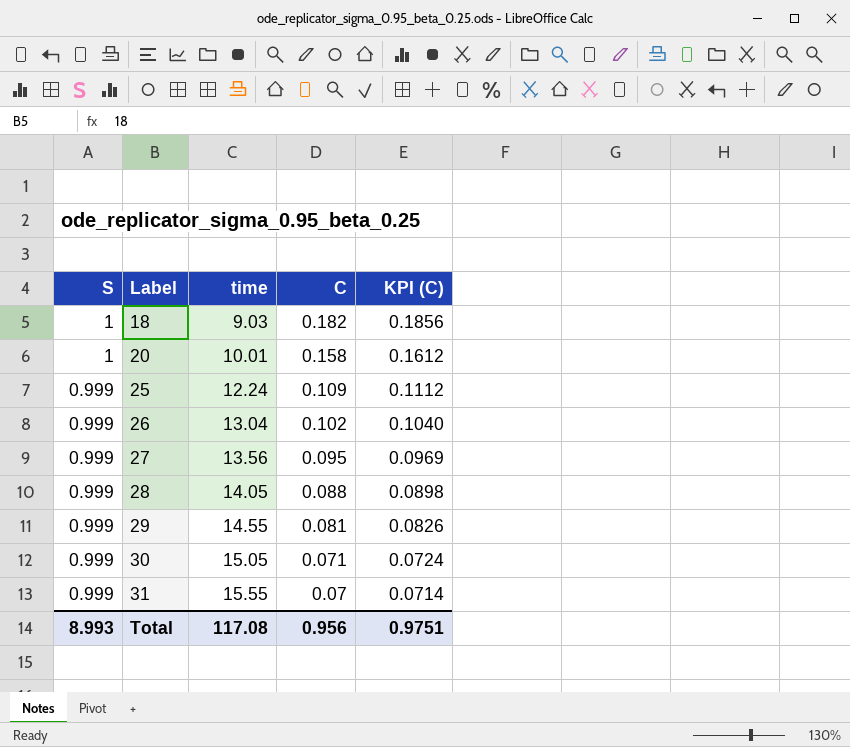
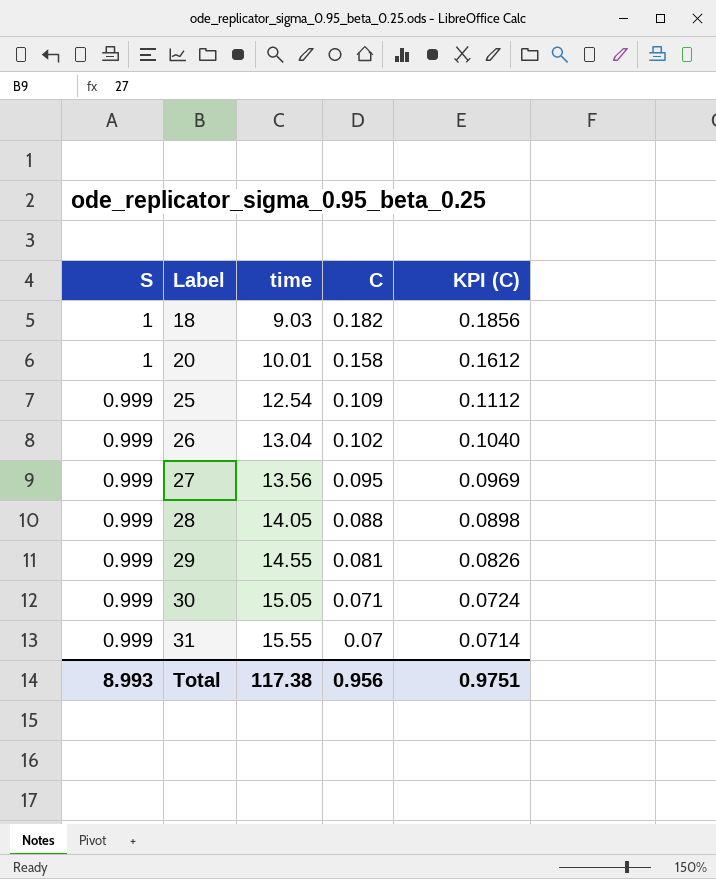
25 | time: 12.24 -> 12.54
Total | time: 117.08 -> 117.38

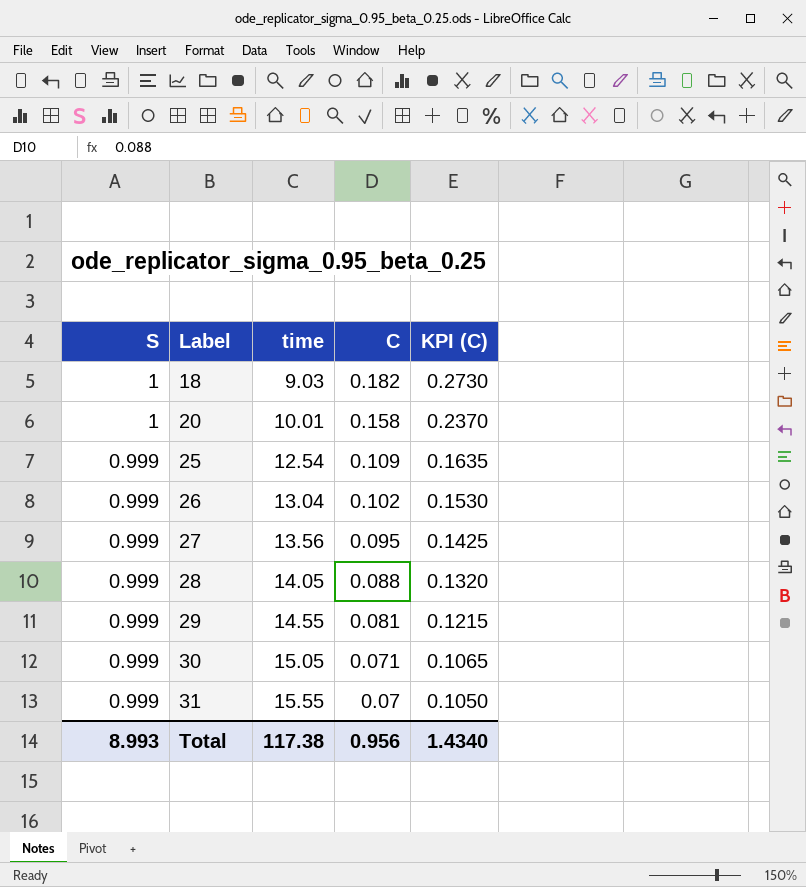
column KPI (C) | formula: [C] * 1.02 -> [C] * 1.5
Total | KPI (C): 0.9751 -> 1.4340

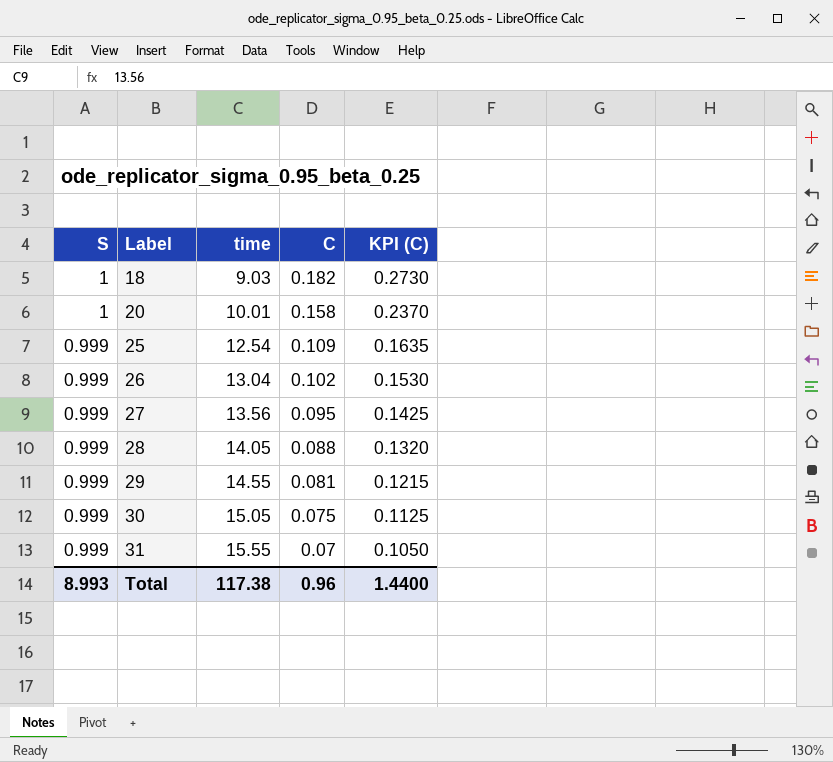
30 | C: 0.071 -> 0.075
30 | KPI (C): 0.1065 -> 0.1125
Total | C: 0.956 -> 0.96
Total | KPI (C): 1.4340 -> 1.4400

